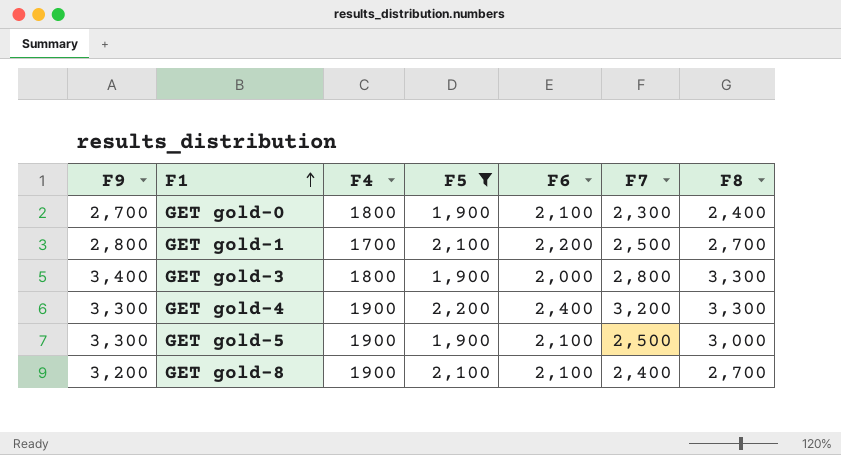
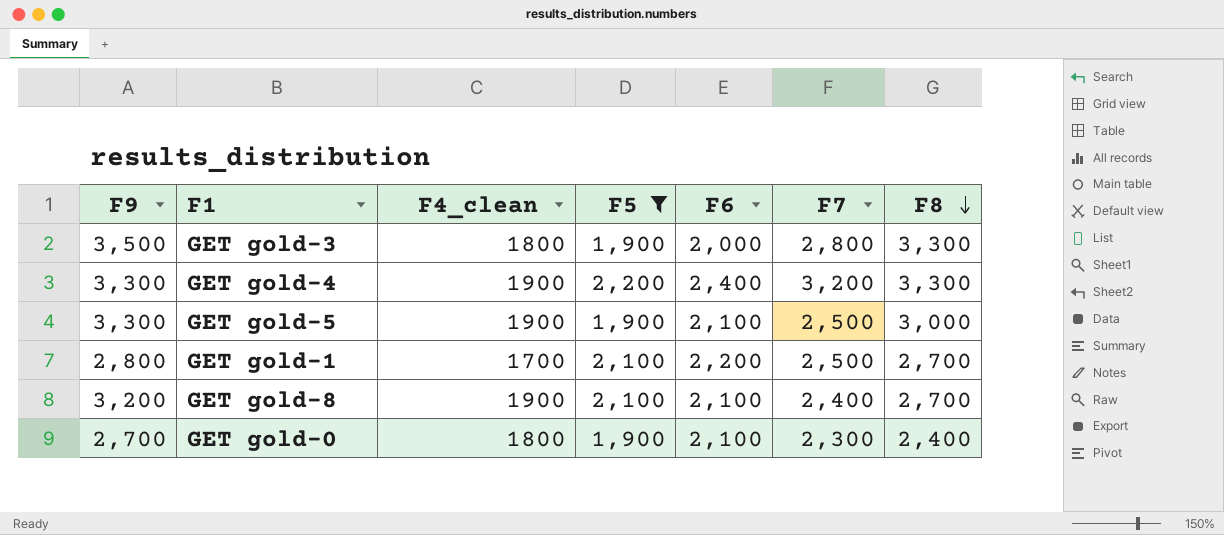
row order: F1 ascending -> F8 descending
column name: F4 -> F4_clean
GET gold-3 | F9: 3,400 -> 3,500

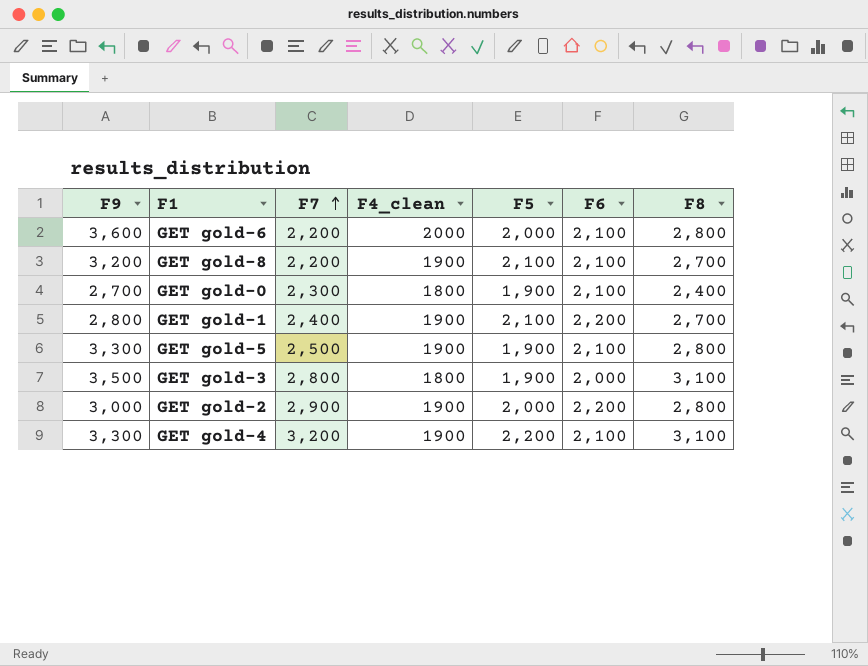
filter: F5 != 2,000 -> none
row order: F8 descending -> F7 ascending
column F7 | position: 6 -> 3
GET gold-8 | F7: 2,400 -> 2,200
GET gold-1 | F7: 2,500 -> 2,400
GET gold-1 | F4_clean: 1700 -> 1900
GET gold-5 | F8: 3,000 -> 2,800
GET gold-3 | F8: 3,300 -> 3,100
GET gold-4 | F6: 2,400 -> 2,100
GET gold-4 | F8: 3,300 -> 3,100

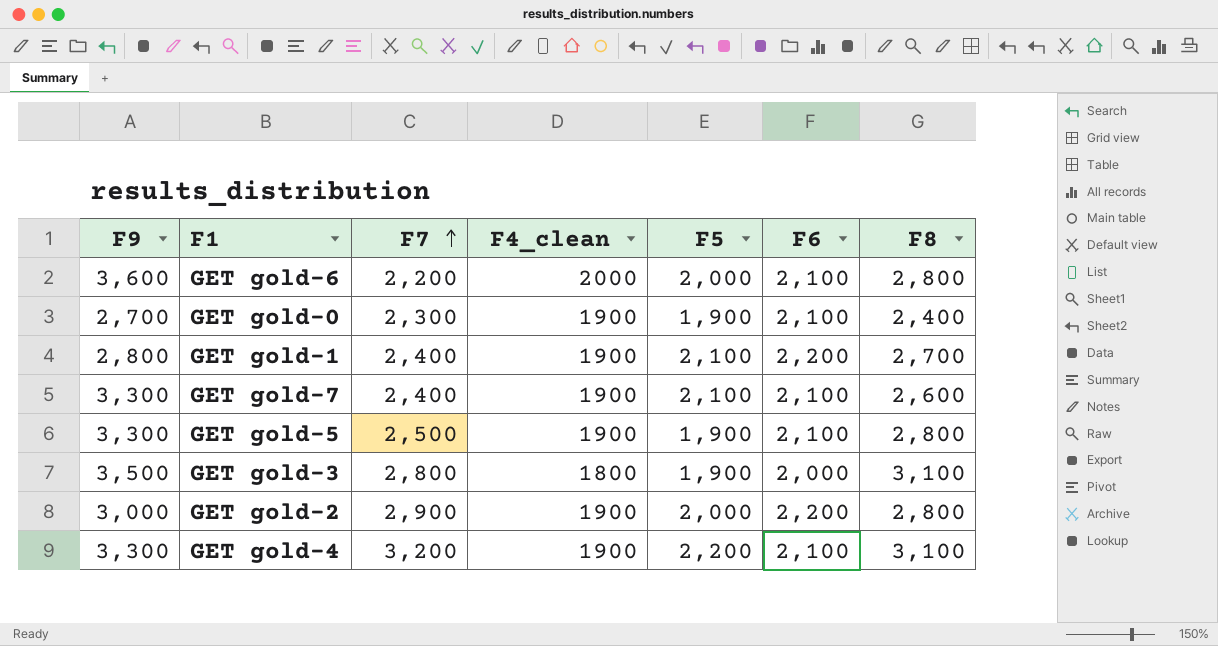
row GET gold-8: 3,200 | 2,200 | 1900 | 2,100 | 2,100 | 2,700 -> none
GET gold-0 | F4_clean: 1800 -> 1900
row GET gold-7: none -> 3,300 | 2,400 | 1900 | 2,100 | 2,100 | 2,600

